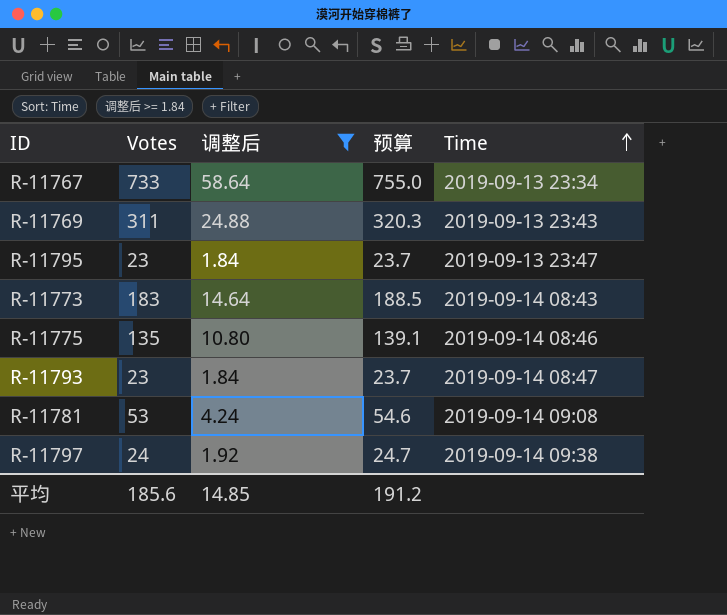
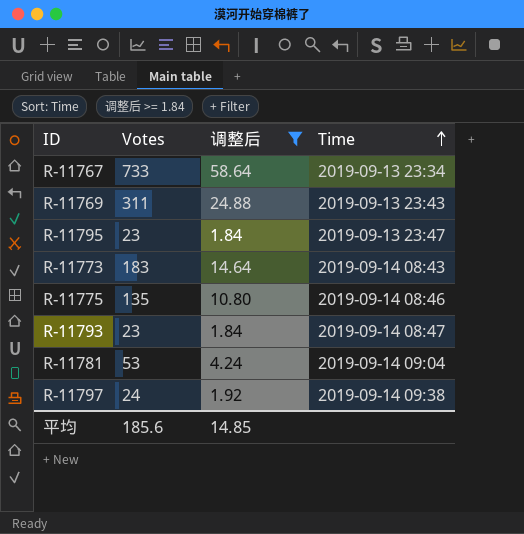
column 预算 | formula: [Votes] * 1.03 -> none
R-11781 | Time: 2019-09-14 09:08 -> 2019-09-14 09:04

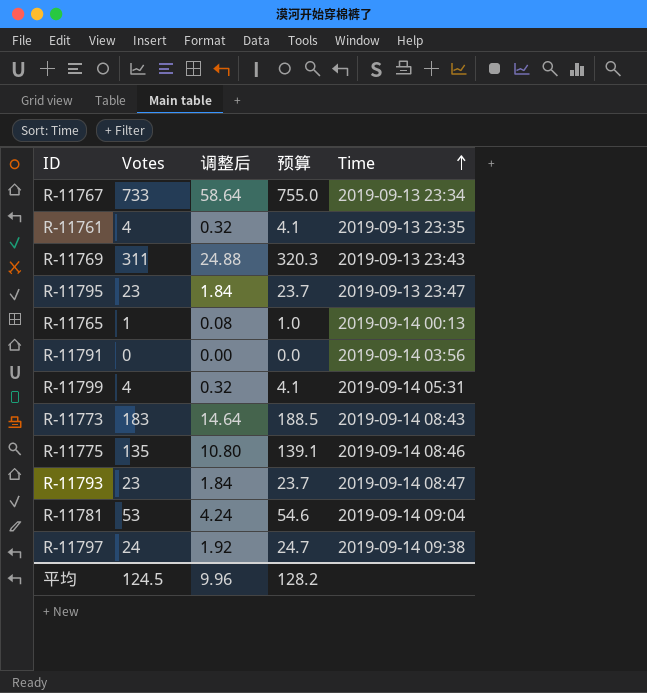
filter: 调整后 >= 1.84 -> none
column 预算 | formula: none -> [Votes] * 1.03
平均 | Votes: 185.6 -> 124.5
平均 | 调整后: 14.85 -> 9.96

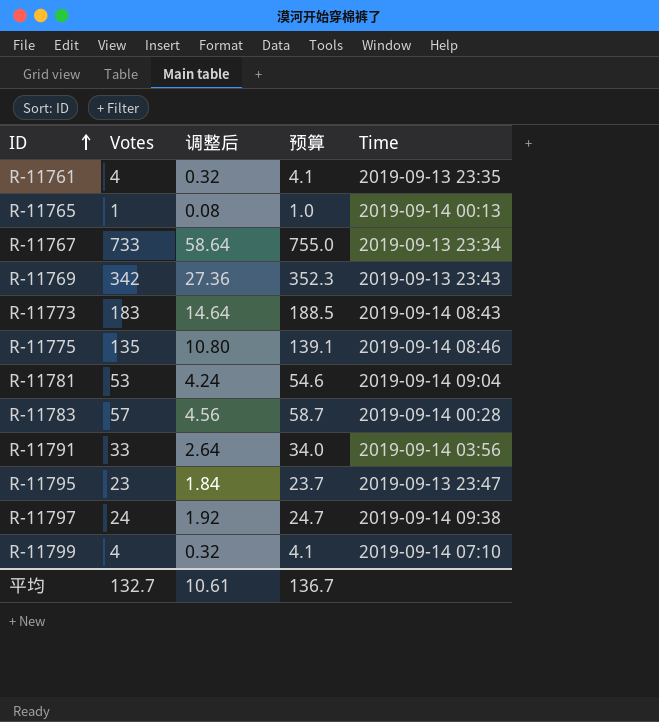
row order: Time ascending -> ID ascending
row R-11793: 23 | 1.84 | 23.7 | 2019-09-14 08:47 -> none
R-11769 | Votes: 311 -> 342
R-11769 | 调整后: 24.88 -> 27.36
R-11769 | 预算: 320.3 -> 352.3
row R-11783: none -> 57 | 4.56 | 58.7 | 2019-09-14 00:28
R-11791 | Votes: 0 -> 33
R-11791 | 调整后: 0.00 -> 2.64
R-11791 | 预算: 0.0 -> 34.0
R-11799 | Time: 2019-09-14 05:31 -> 2019-09-14 07:10
平均 | Votes: 124.5 -> 132.7
平均 | 调整后: 9.96 -> 10.61
平均 | 预算: 128.2 -> 136.7

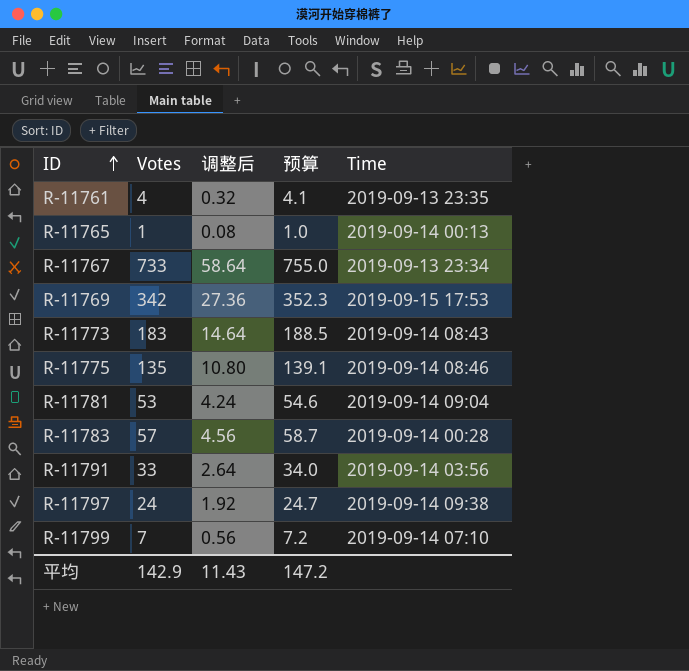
row R-11795: 23 | 1.84 | 23.7 | 2019-09-13 23:47 -> none
R-11769 | Time: 2019-09-13 23:43 -> 2019-09-15 17:53
R-11799 | Votes: 4 -> 7
R-11799 | 调整后: 0.32 -> 0.56
R-11799 | 预算: 4.1 -> 7.2
平均 | Votes: 132.7 -> 142.9
平均 | 调整后: 10.61 -> 11.43
平均 | 预算: 136.7 -> 147.2

